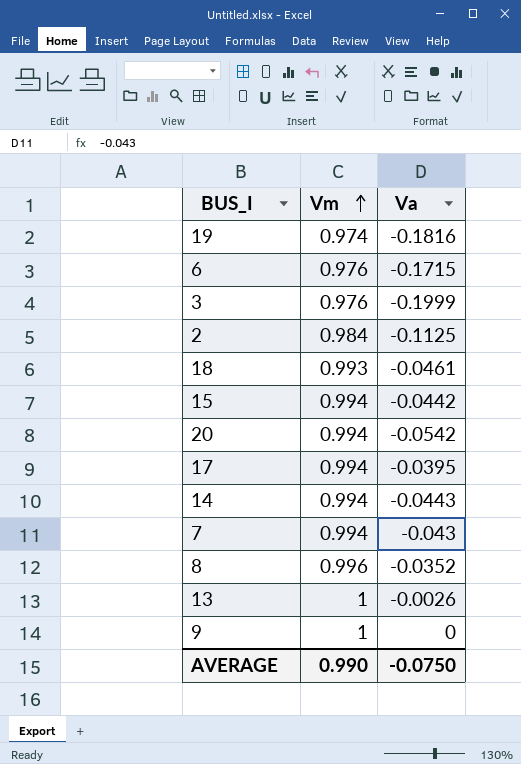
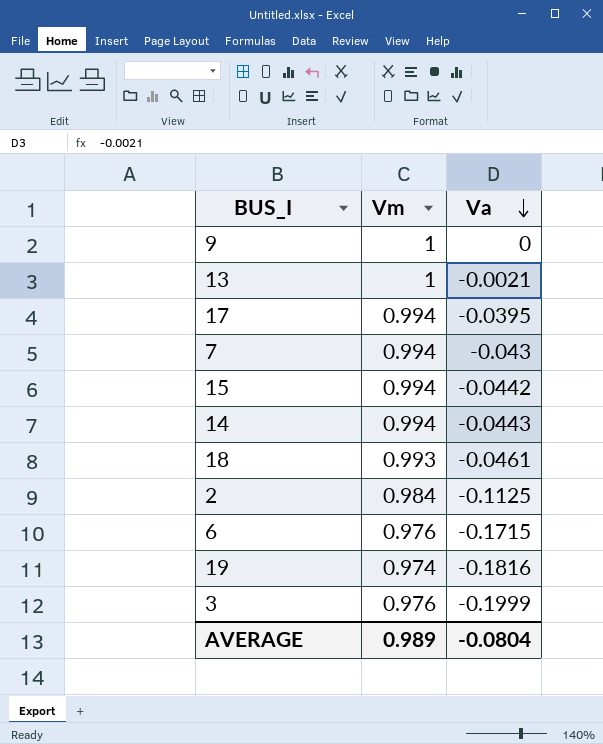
row order: Vm ascending -> Va descending
row 20: 0.994 | -0.0542 -> none
row 8: 0.996 | -0.0352 -> none
13 | Va: -0.0026 -> -0.0021
AVERAGE | Vm: 0.990 -> 0.989
AVERAGE | Va: -0.0750 -> -0.0804

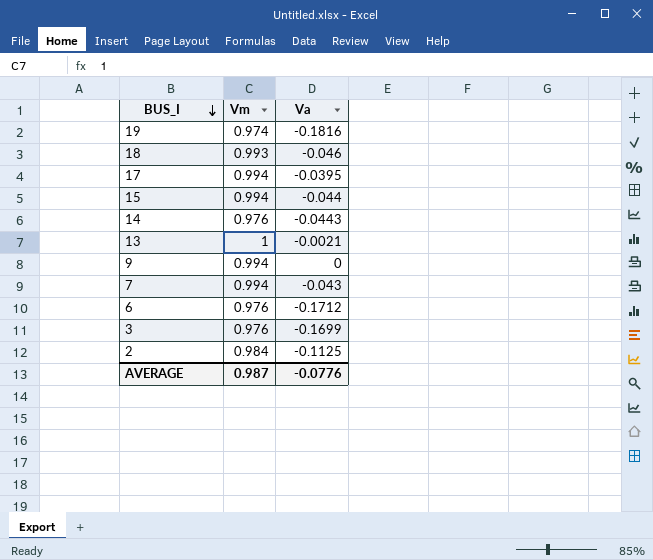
row order: Va descending -> BUS_I descending
18 | Va: -0.0461 -> -0.046
15 | Va: -0.0442 -> -0.044
14 | Vm: 0.994 -> 0.976
9 | Vm: 1 -> 0.994
6 | Va: -0.1715 -> -0.1712
3 | Va: -0.1999 -> -0.1699
AVERAGE | Vm: 0.989 -> 0.987
AVERAGE | Va: -0.0804 -> -0.0776

